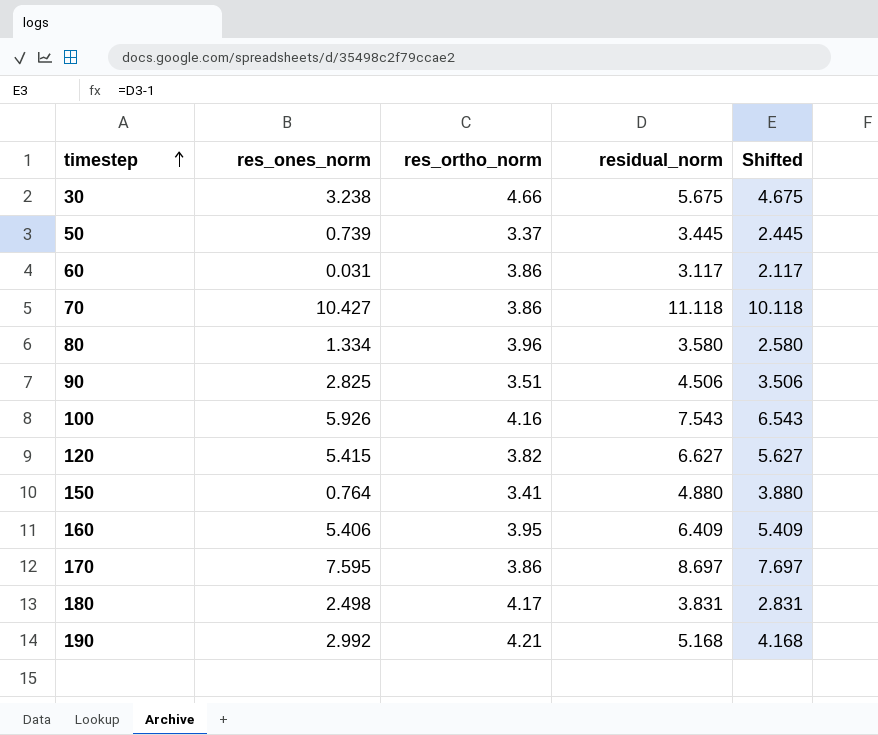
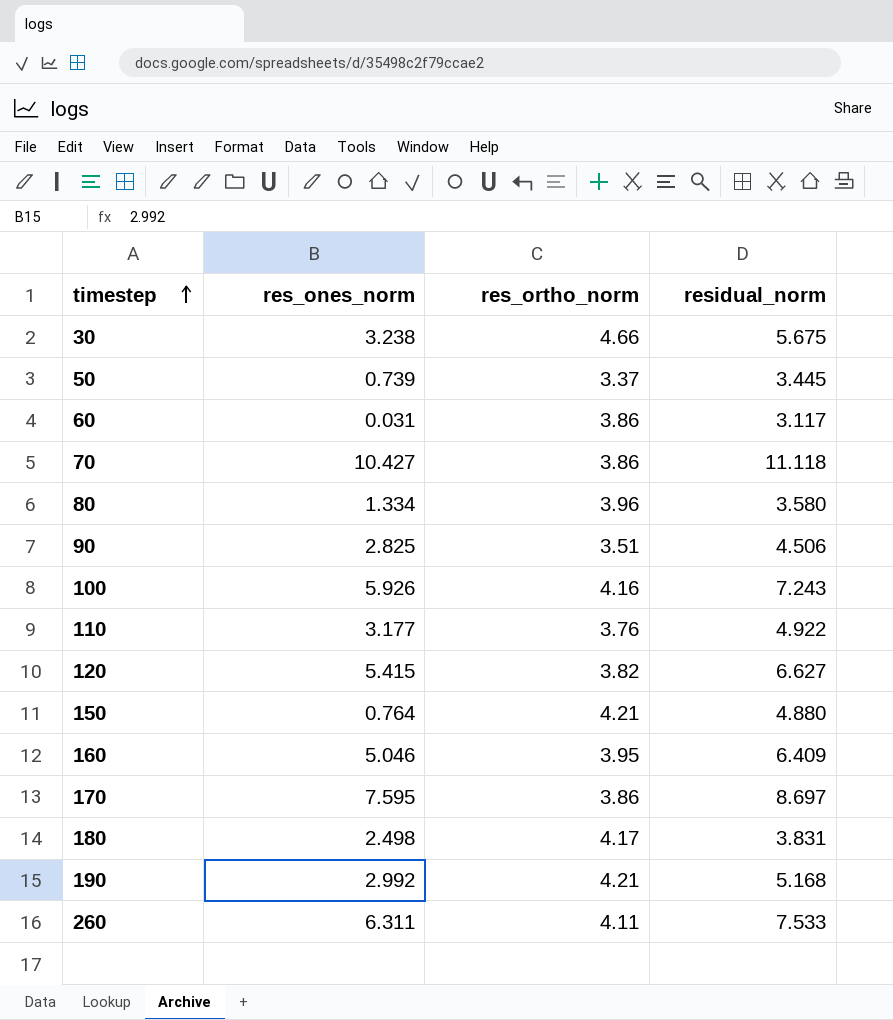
column Shifted | formula: [residual_norm] - 1 -> none
100 | residual_norm: 7.543 -> 7.243
row 110: none -> 3.177 | 3.76 | 4.922
150 | res_ortho_norm: 3.41 -> 4.21
160 | res_ones_norm: 5.406 -> 5.046
row 260: none -> 6.311 | 4.11 | 7.533

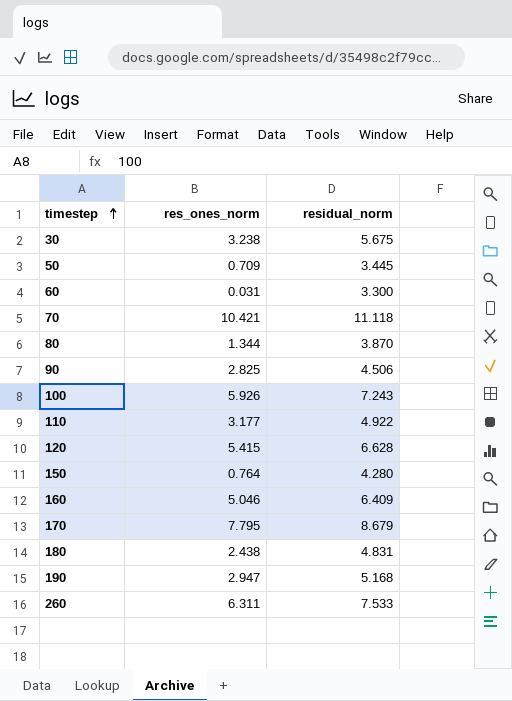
column res_ortho_norm | position: 3 -> none
50 | res_ones_norm: 0.739 -> 0.709
60 | residual_norm: 3.117 -> 3.300
70 | res_ones_norm: 10.427 -> 10.421
80 | res_ones_norm: 1.334 -> 1.344
80 | residual_norm: 3.580 -> 3.870
120 | residual_norm: 6.627 -> 6.628
150 | residual_norm: 4.880 -> 4.280
170 | res_ones_norm: 7.595 -> 7.795
170 | residual_norm: 8.697 -> 8.679
180 | res_ones_norm: 2.498 -> 2.438
180 | residual_norm: 3.831 -> 4.831
190 | res_ones_norm: 2.992 -> 2.947

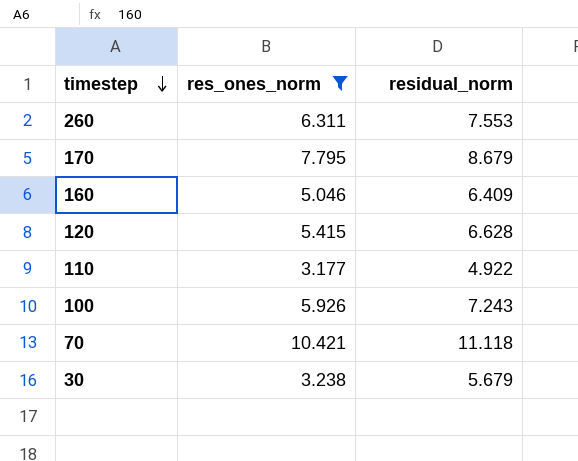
filter: none -> res_ones_norm >= 3.177
row order: timestep ascending -> timestep descending
260 | residual_norm: 7.533 -> 7.553
30 | residual_norm: 5.675 -> 5.679

